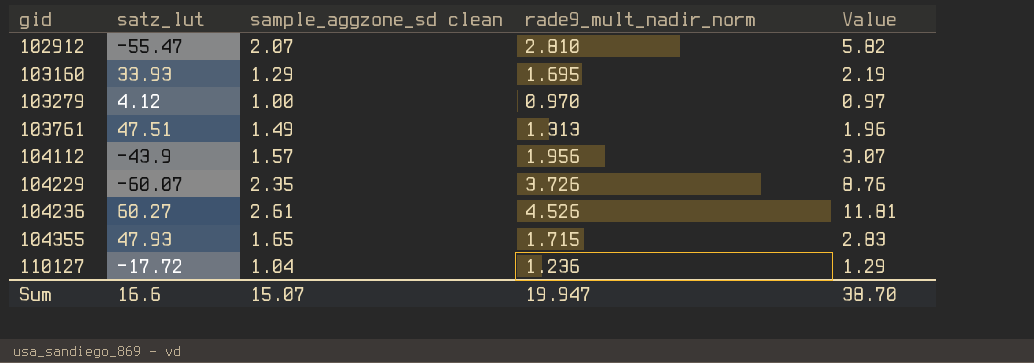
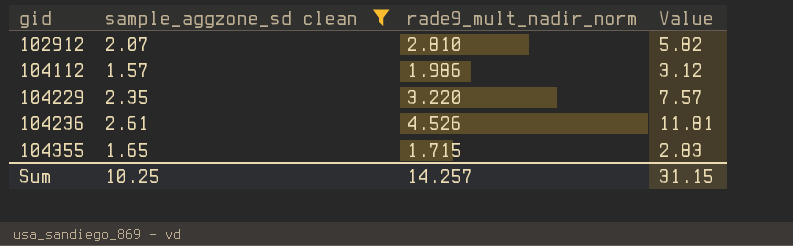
filter: none -> sample_aggzone_sd clean >= 1.57
column satz_lut | position: 2 -> none
104112 | rade9_mult_nadir_norm: 1.956 -> 1.986
104112 | Value: 3.07 -> 3.12
104229 | rade9_mult_nadir_norm: 3.726 -> 3.220
104229 | Value: 8.76 -> 7.57
Sum | sample_aggzone_sd clean: 15.07 -> 10.25
Sum | rade9_mult_nadir_norm: 19.947 -> 14.257
Sum | Value: 38.70 -> 31.15

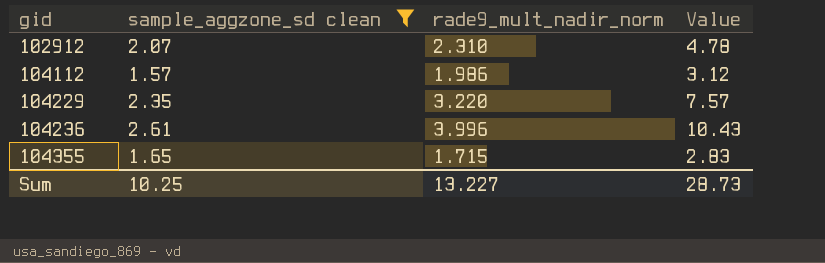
102912 | rade9_mult_nadir_norm: 2.810 -> 2.310
102912 | Value: 5.82 -> 4.78
104236 | rade9_mult_nadir_norm: 4.526 -> 3.996
104236 | Value: 11.81 -> 10.43
Sum | rade9_mult_nadir_norm: 14.257 -> 13.227
Sum | Value: 31.15 -> 28.73

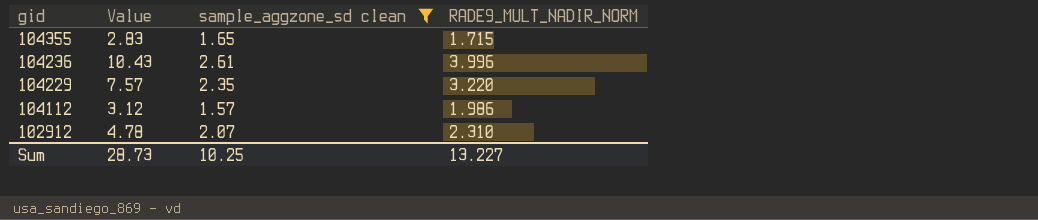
row order: gid ascending -> gid descending
column Value | position: 4 -> 2
column name: rade9_mult_nadir_norm -> RADE9_MULT_NADIR_NORM

